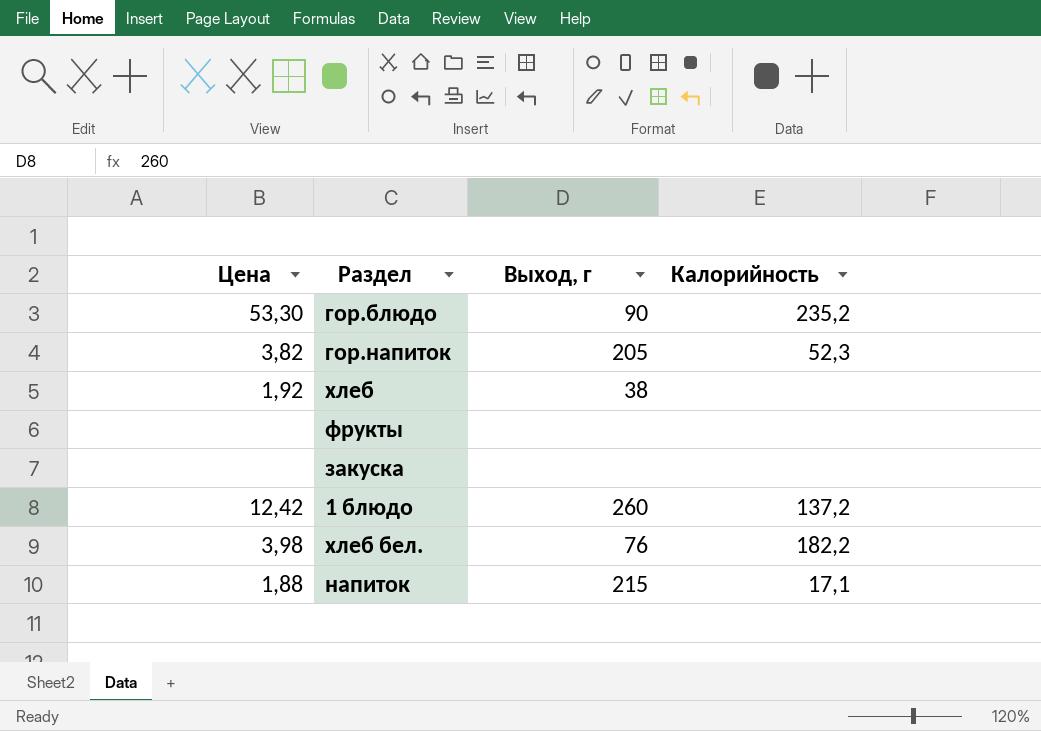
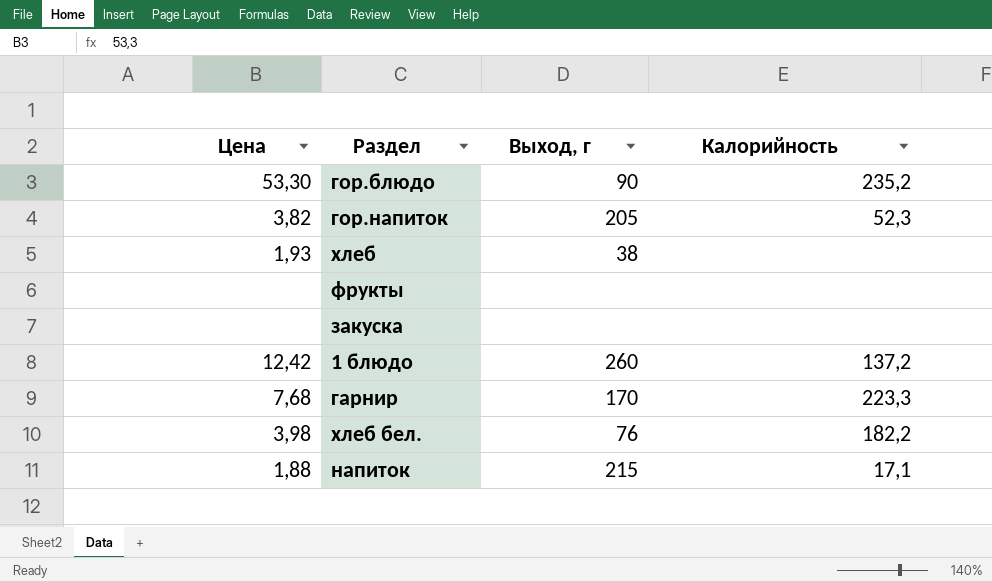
хлеб | Цена: 1,92 -> 1,93
row гарнир: none -> 7,68 | 170 | 223,3

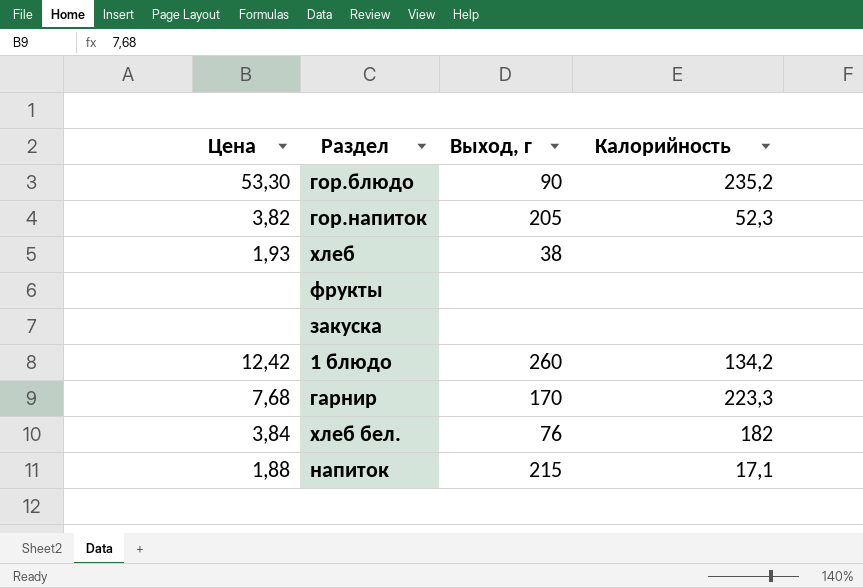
1 блюдо | Калорийность: 137,2 -> 134,2
хлеб бел. | Цена: 3,98 -> 3,84
хлеб бел. | Калорийность: 182,2 -> 182

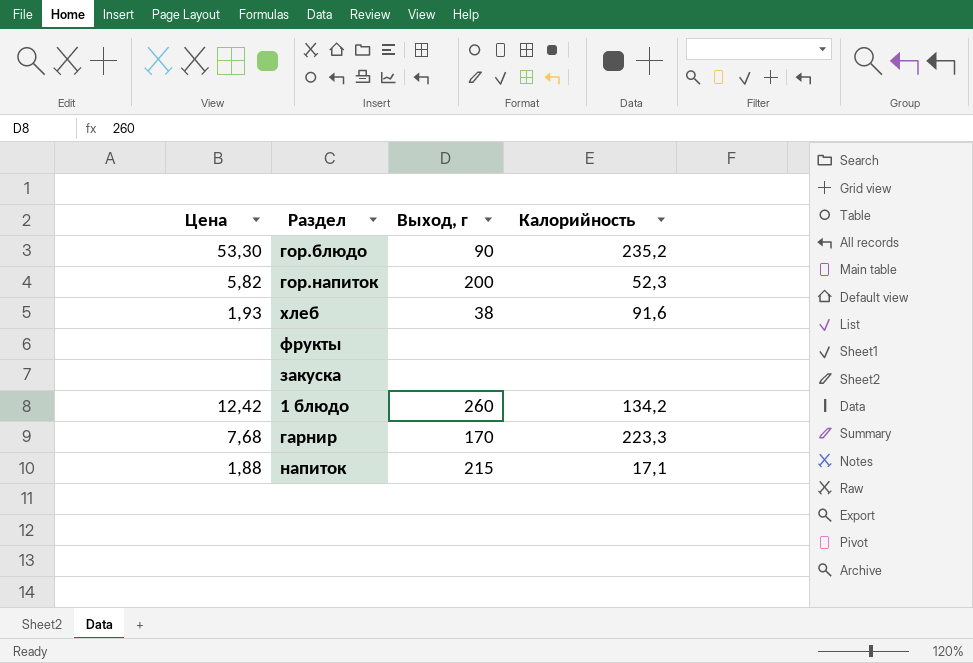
row хлеб бел.: 3,84 | 76 | 182 -> none
гор.напиток | Цена: 3,82 -> 5,82
гор.напиток | Выход, г: 205 -> 200
хлеб | Калорийность: none -> 91,6

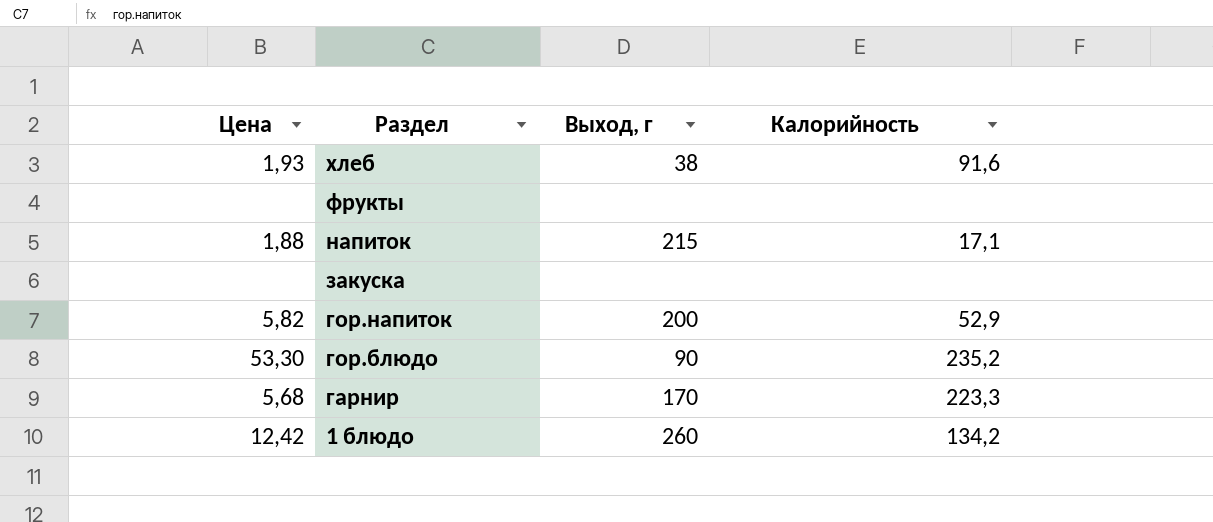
row order: none -> Раздел descending
гор.напиток | Калорийность: 52,3 -> 52,9
гарнир | Цена: 7,68 -> 5,68

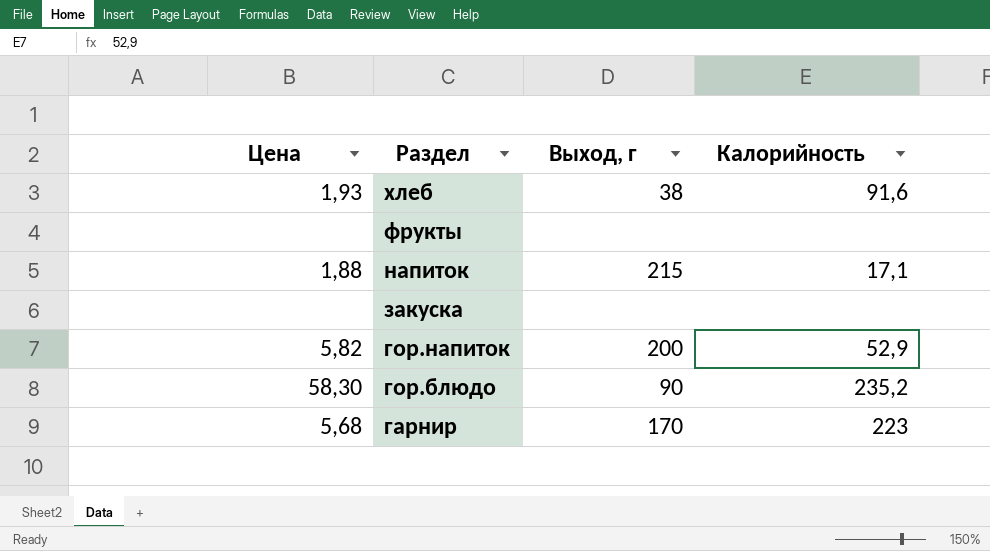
row 1 блюдо: 12,42 | 260 | 134,2 -> none
гор.блюдо | Цена: 53,30 -> 58,30
гарнир | Калорийность: 223,3 -> 223

